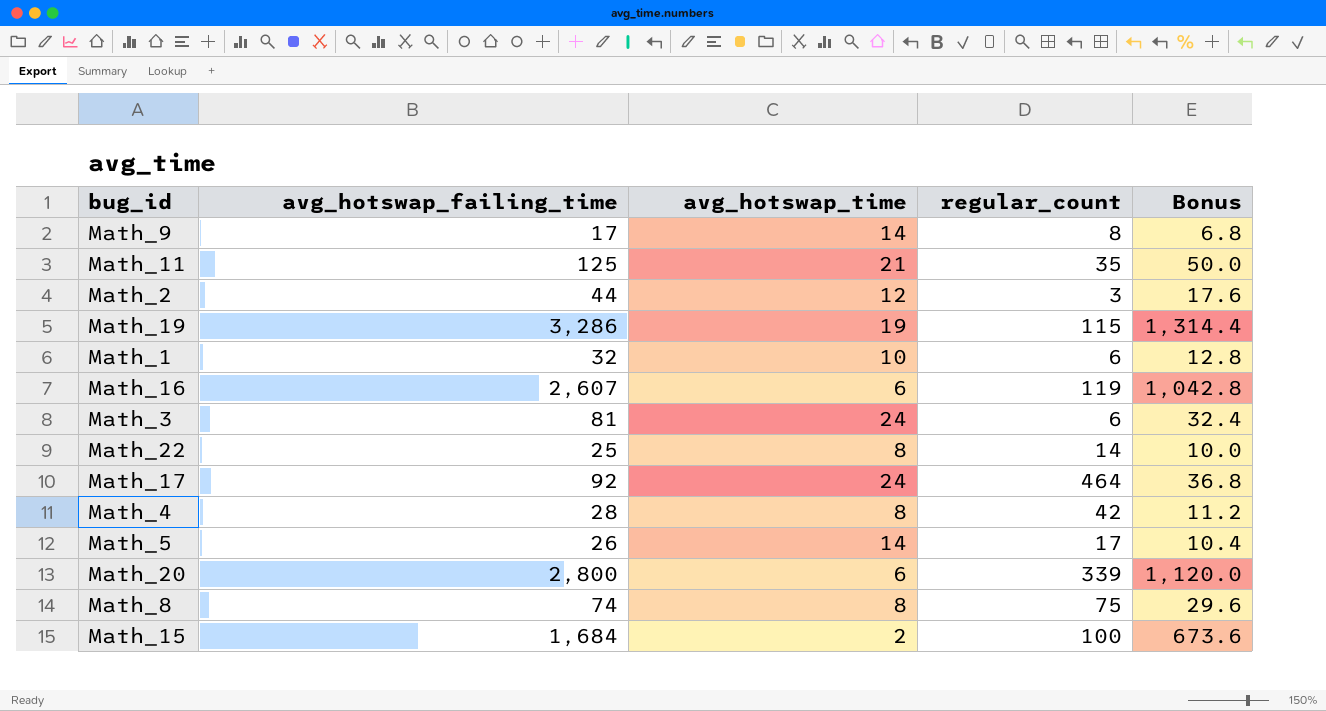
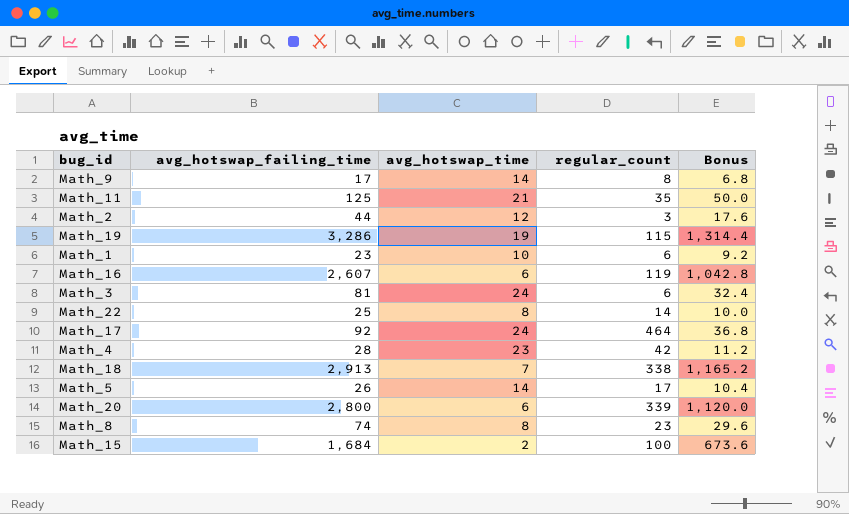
Math_1 | avg_hotswap_failing_time: 32 -> 23
Math_1 | Bonus: 12.8 -> 9.2
Math_4 | avg_hotswap_time: 8 -> 23
row Math_18: none -> 2,913 | 7 | 338 | 1,165.2
Math_8 | regular_count: 75 -> 23

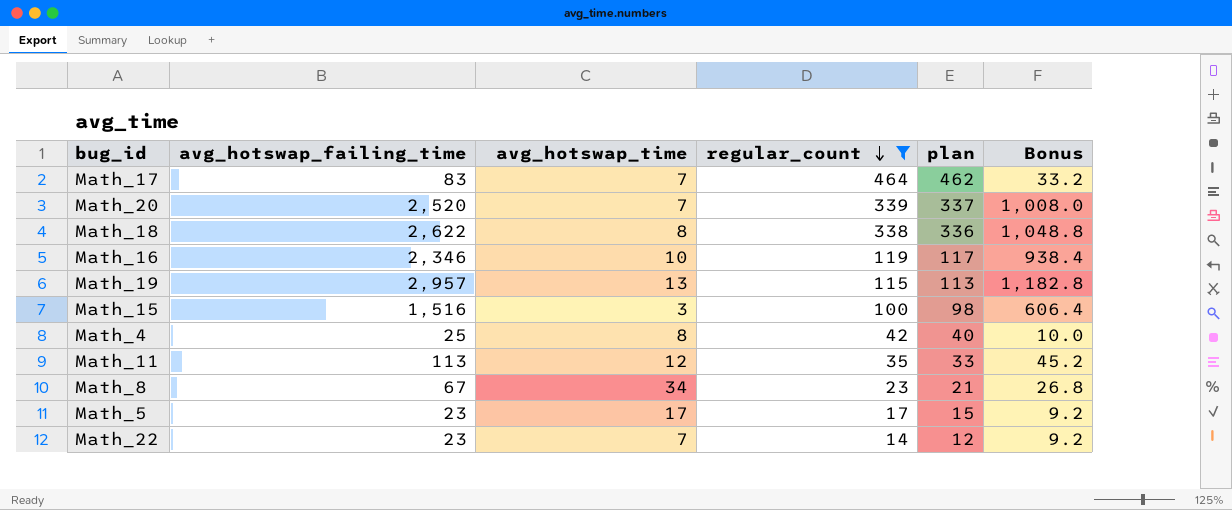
filter: none -> regular_count >= 14
row order: none -> regular_count descending
column plan | formula: none -> [regular_count] - 2
Math_17 | avg_hotswap_failing_time: 92 -> 83
Math_17 | avg_hotswap_time: 24 -> 7
Math_17 | Bonus: 36.8 -> 33.2
Math_20 | avg_hotswap_failing_time: 2,800 -> 2,520
Math_20 | avg_hotswap_time: 6 -> 7
Math_20 | Bonus: 1,120.0 -> 1,008.0
Math_18 | avg_hotswap_failing_time: 2,913 -> 2,622
Math_18 | avg_hotswap_time: 7 -> 8
Math_18 | Bonus: 1,165.2 -> 1,048.8
Math_16 | avg_hotswap_failing_time: 2,607 -> 2,346
Math_16 | avg_hotswap_time: 6 -> 10
Math_16 | Bonus: 1,042.8 -> 938.4
Math_19 | avg_hotswap_failing_time: 3,286 -> 2,957
Math_19 | avg_hotswap_time: 19 -> 13
Math_19 | Bonus: 1,314.4 -> 1,182.8
Math_15 | avg_hotswap_failing_time: 1,684 -> 1,516
Math_15 | avg_hotswap_time: 2 -> 3
Math_15 | Bonus: 673.6 -> 606.4
Math_4 | avg_hotswap_failing_time: 28 -> 25
Math_4 | avg_hotswap_time: 23 -> 8
Math_4 | Bonus: 11.2 -> 10.0
Math_11 | avg_hotswap_failing_time: 125 -> 113
Math_11 | avg_hotswap_time: 21 -> 12
Math_11 | Bonus: 50.0 -> 45.2
Math_8 | avg_hotswap_failing_time: 74 -> 67
Math_8 | avg_hotswap_time: 8 -> 34
Math_8 | Bonus: 29.6 -> 26.8
Math_5 | avg_hotswap_failing_time: 26 -> 23
Math_5 | avg_hotswap_time: 14 -> 17
Math_5 | Bonus: 10.4 -> 9.2
Math_22 | avg_hotswap_failing_time: 25 -> 23
Math_22 | avg_hotswap_time: 8 -> 7
Math_22 | Bonus: 10.0 -> 9.2

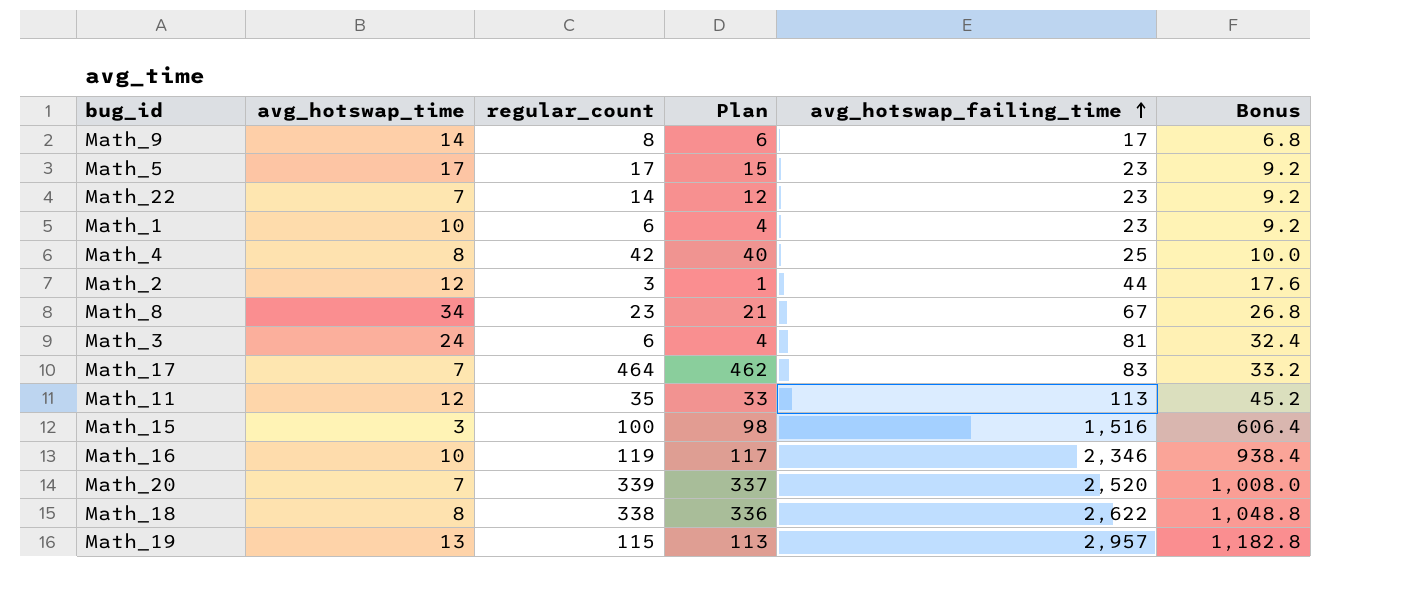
filter: regular_count >= 14 -> none
row order: regular_count descending -> avg_hotswap_failing_time ascending
column name: plan -> Plan
column avg_hotswap_failing_time | position: 2 -> 5

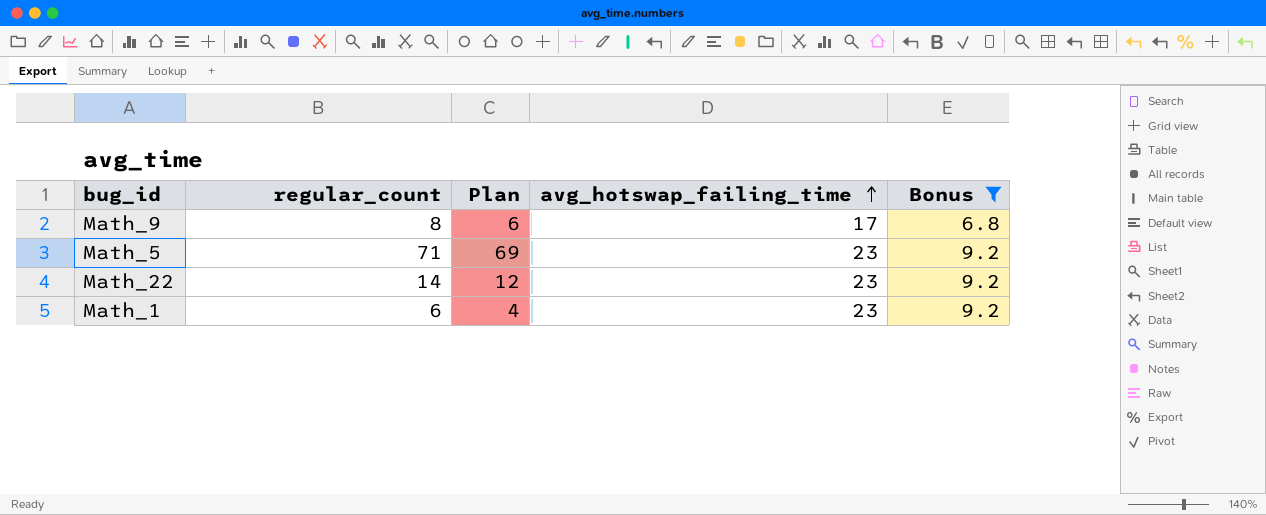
filter: none -> Bonus <= 9.2
column avg_hotswap_time | position: 2 -> none
Math_5 | regular_count: 17 -> 71
Math_5 | Plan: 15 -> 69

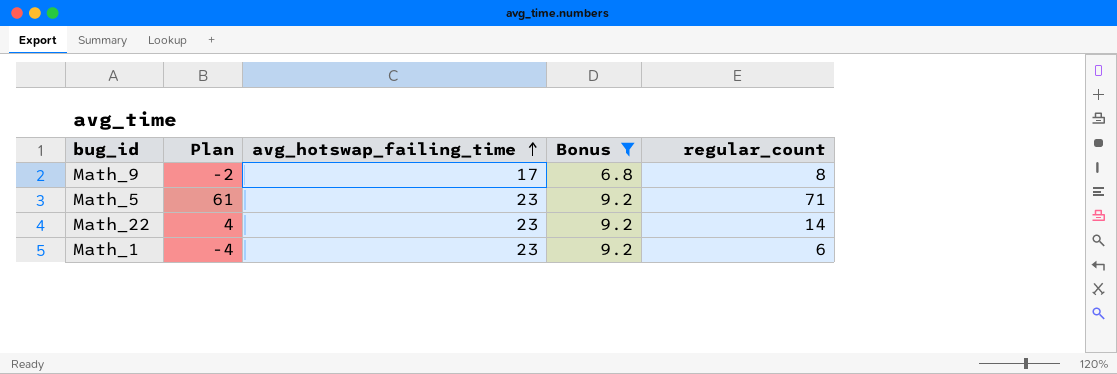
column Plan | formula: [regular_count] - 2 -> [regular_count] - 10
column regular_count | position: 2 -> 5

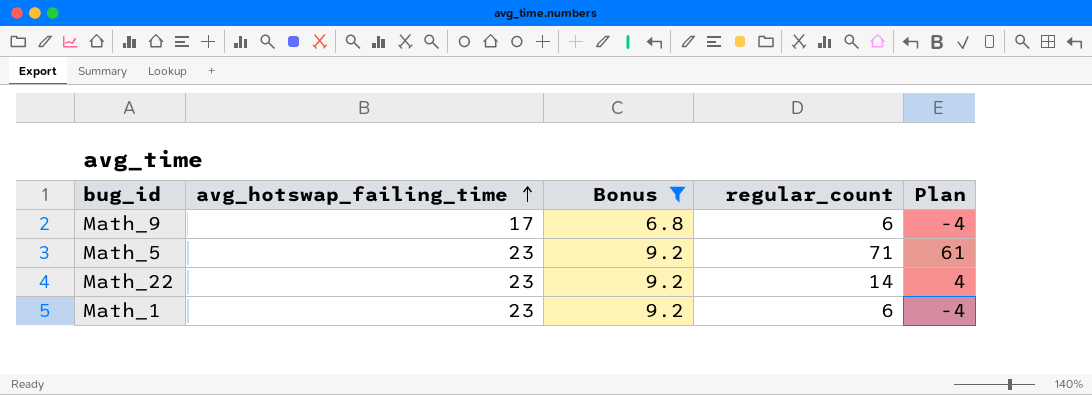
column Plan | position: 2 -> 5
Math_9 | regular_count: 8 -> 6
Math_9 | Plan: -2 -> -4

